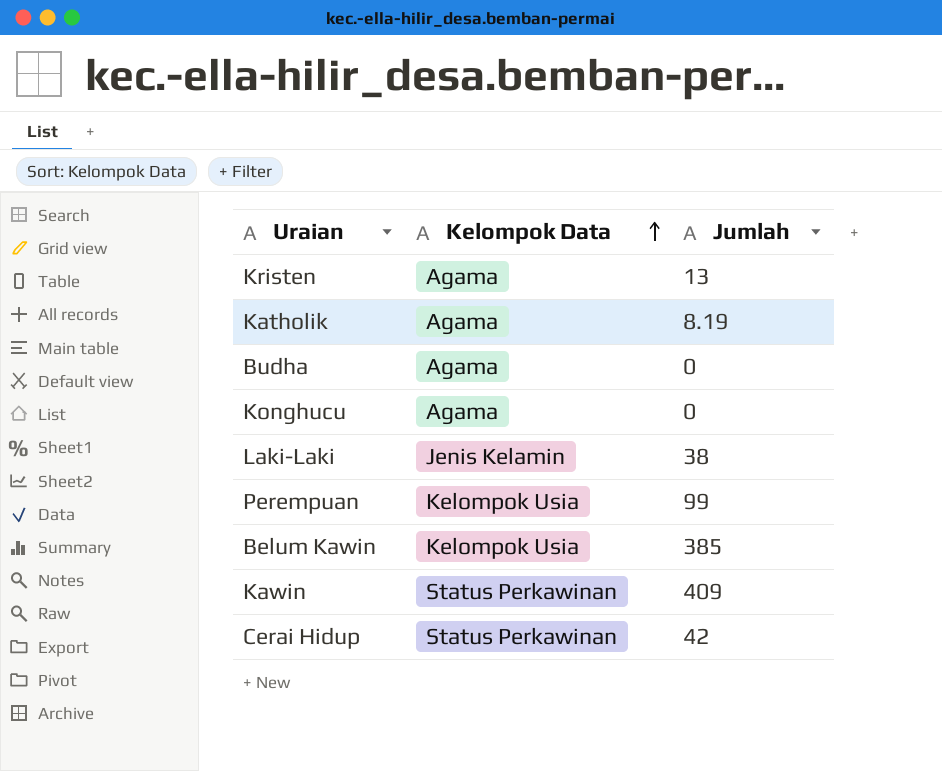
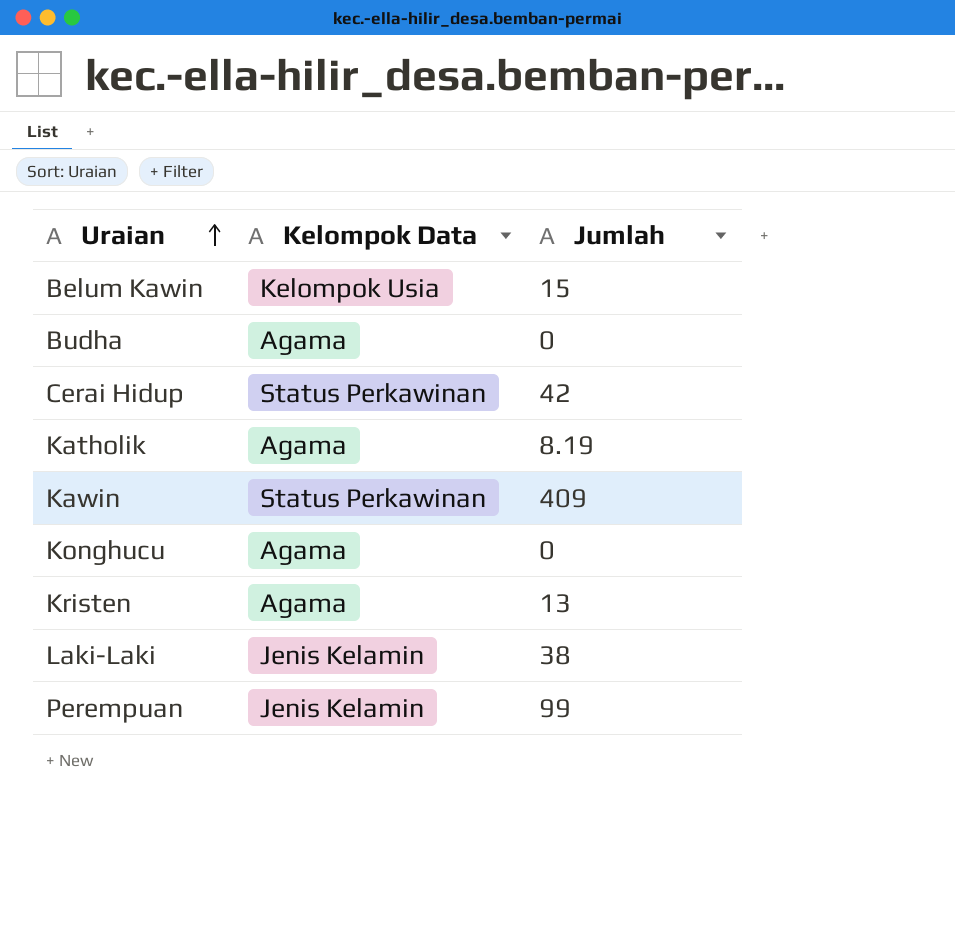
row order: Kelompok Data ascending -> Uraian ascending
Belum Kawin | Jumlah: 385 -> 15
Perempuan | Kelompok Data: Kelompok Usia -> Jenis Kelamin

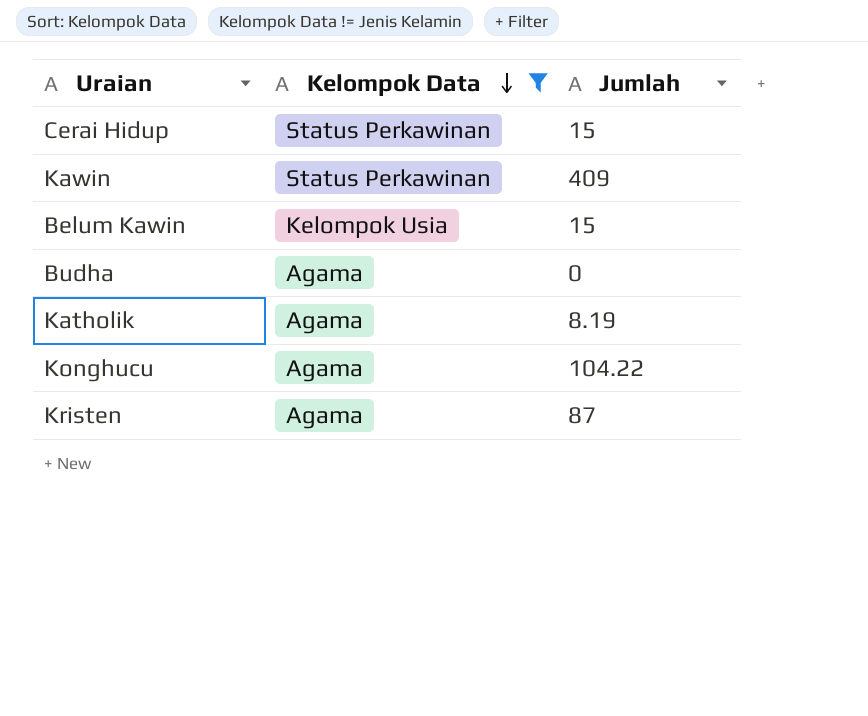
filter: none -> Kelompok Data != Jenis Kelamin
row order: Uraian ascending -> Kelompok Data descending
Cerai Hidup | Jumlah: 42 -> 15
Konghucu | Jumlah: 0 -> 104.22
Kristen | Jumlah: 13 -> 87

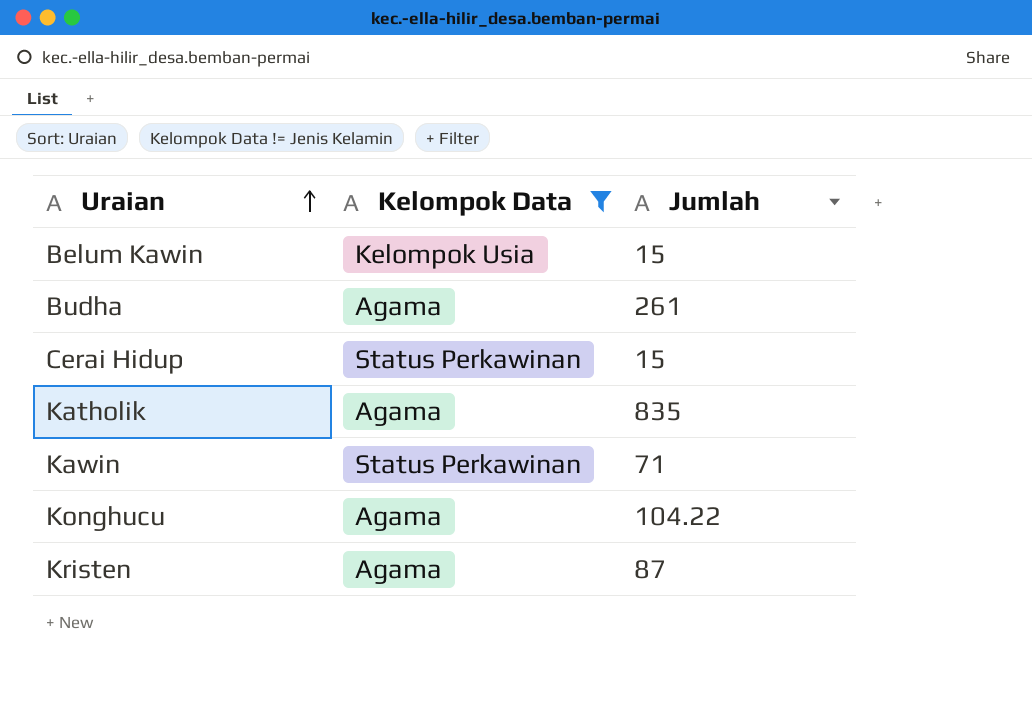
row order: Kelompok Data descending -> Uraian ascending
Budha | Jumlah: 0 -> 261
Katholik | Jumlah: 8.19 -> 835
Kawin | Jumlah: 409 -> 71

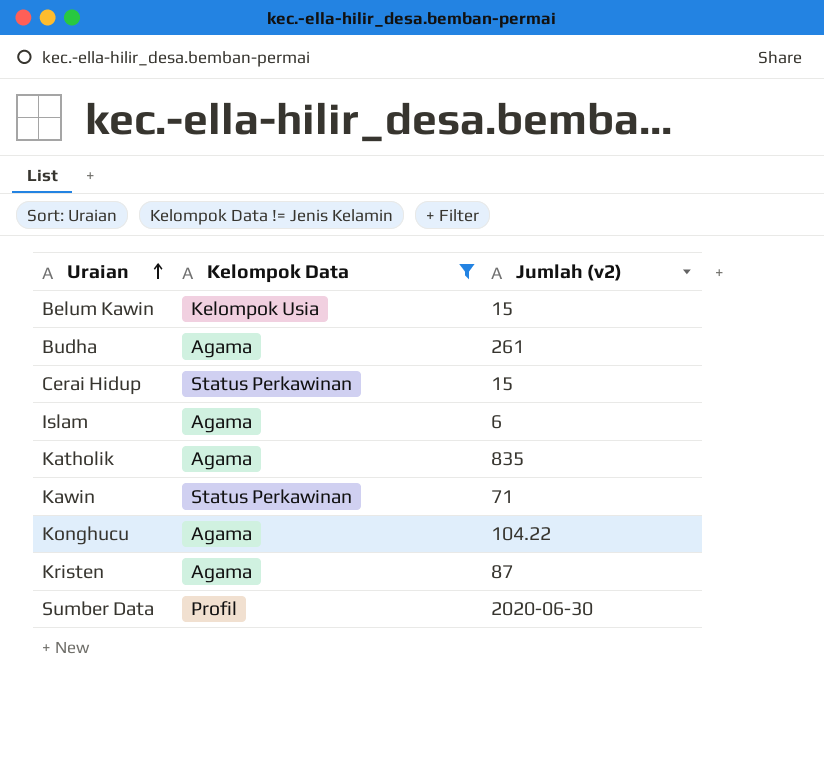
column name: Jumlah -> Jumlah (v2)
row Islam: none -> Agama | 6
row Sumber Data: none -> Profil | 2020-06-30

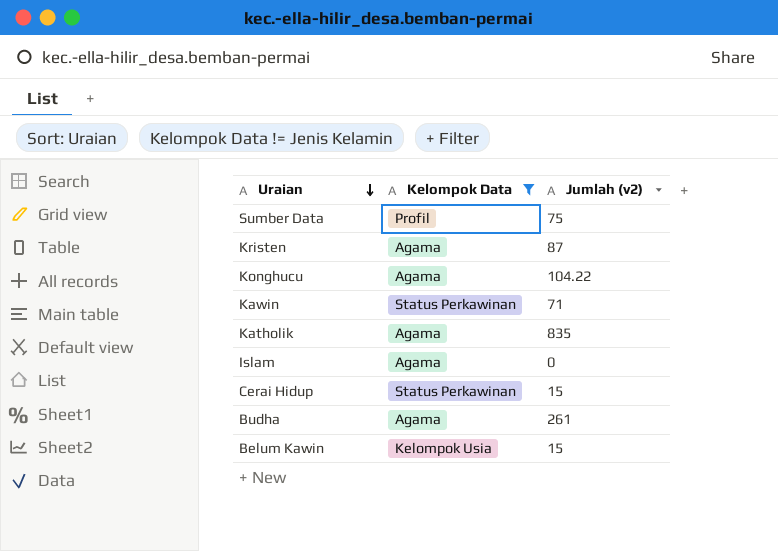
row order: Uraian ascending -> Uraian descending
Sumber Data | Jumlah (v2): 2020-06-30 -> 75
Islam | Jumlah (v2): 6 -> 0

